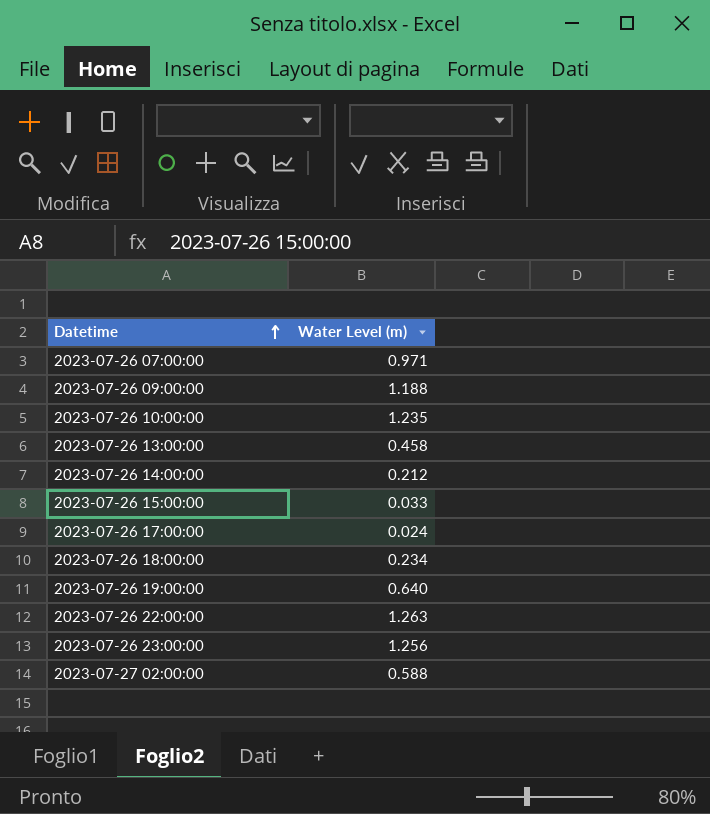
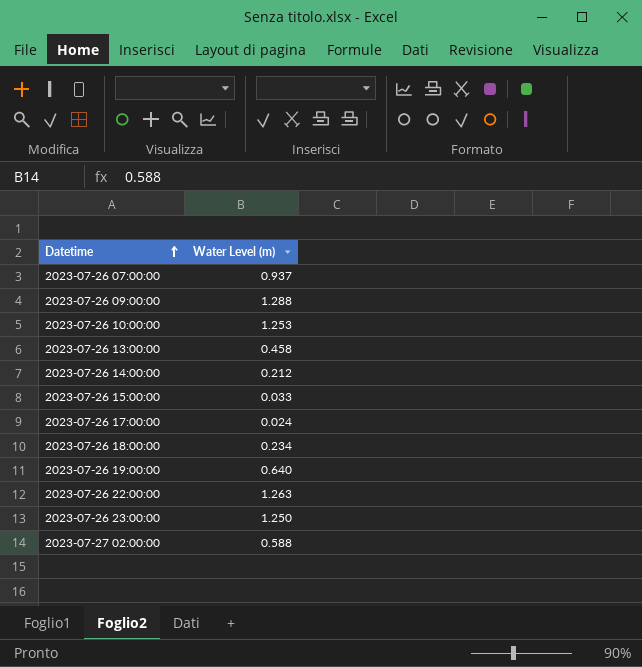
2023-07-26 07:00:00 | Water Level (m): 0.971 -> 0.937
2023-07-26 09:00:00 | Water Level (m): 1.188 -> 1.288
2023-07-26 10:00:00 | Water Level (m): 1.235 -> 1.253
2023-07-26 23:00:00 | Water Level (m): 1.256 -> 1.250

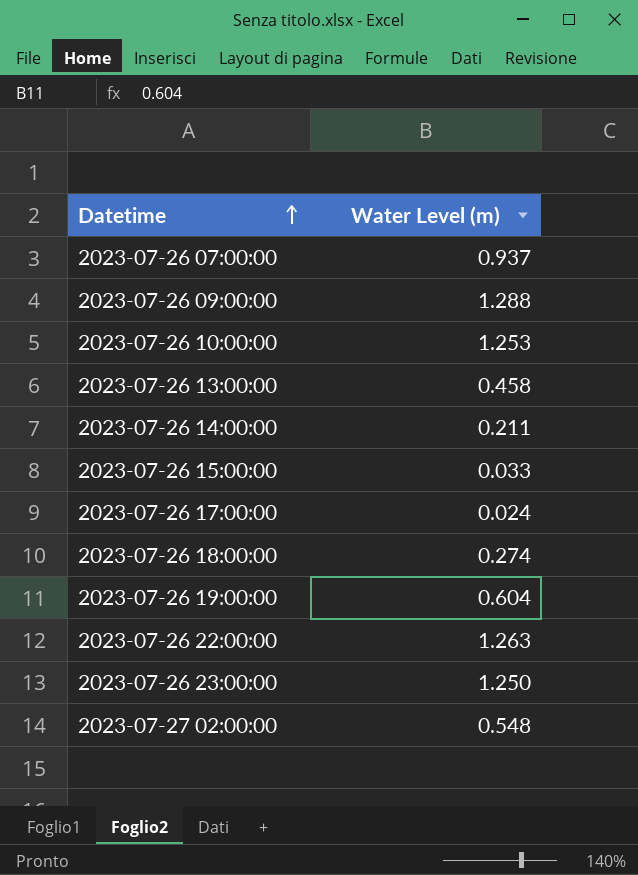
2023-07-26 14:00:00 | Water Level (m): 0.212 -> 0.211
2023-07-26 18:00:00 | Water Level (m): 0.234 -> 0.274
2023-07-26 19:00:00 | Water Level (m): 0.640 -> 0.604
2023-07-27 02:00:00 | Water Level (m): 0.588 -> 0.548

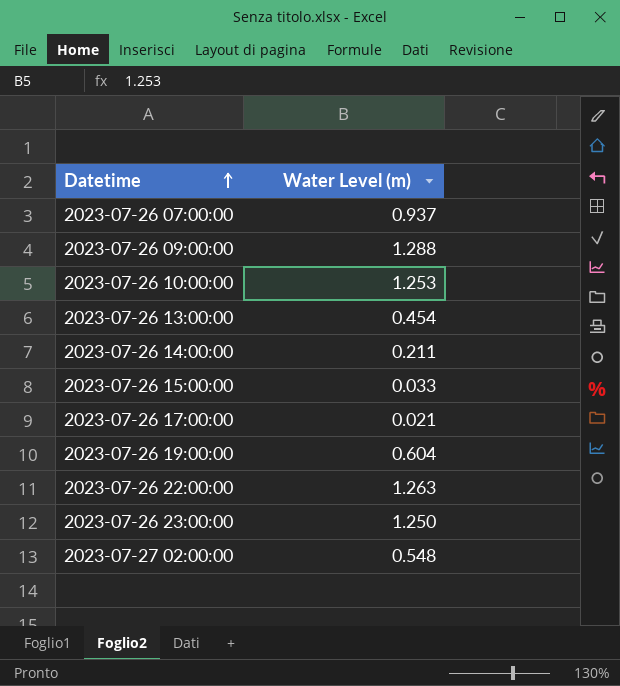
row 2023-07-26 18:00:00: 0.274 -> none
2023-07-26 13:00:00 | Water Level (m): 0.458 -> 0.454
2023-07-26 17:00:00 | Water Level (m): 0.024 -> 0.021

